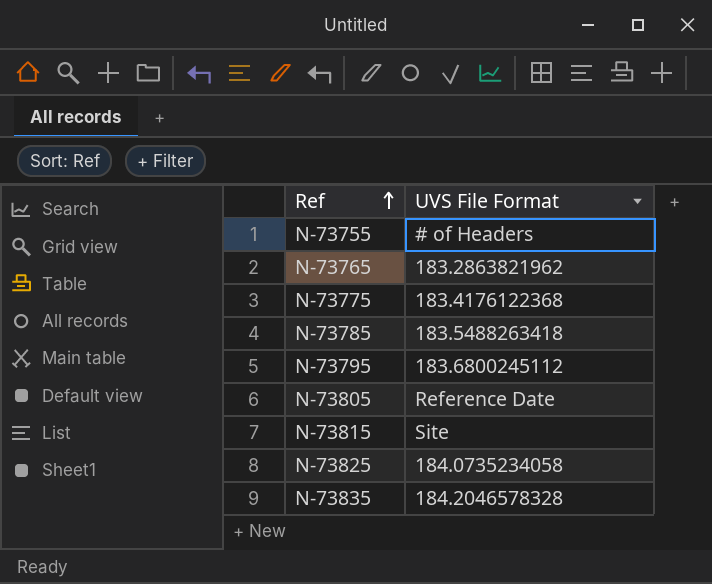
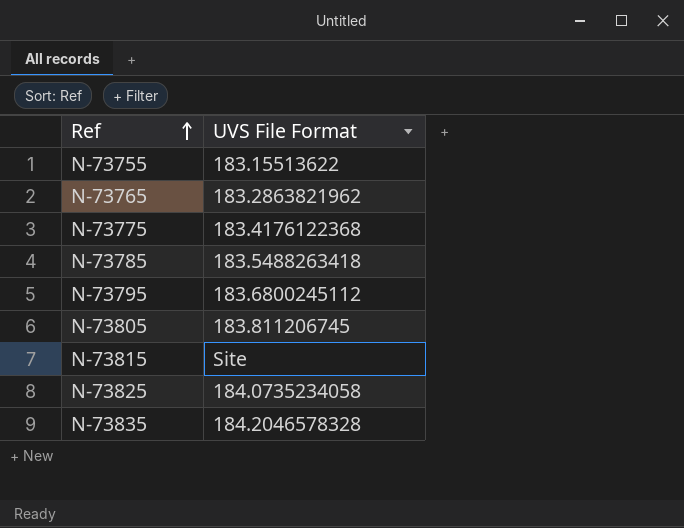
N-73755 | UVS File Format: # of Headers -> 183.15513622
N-73805 | UVS File Format: Reference Date -> 183.811206745

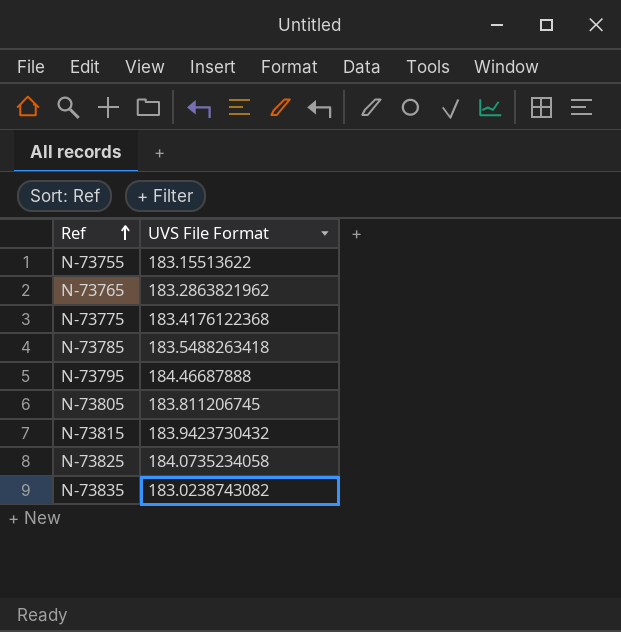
N-73795 | UVS File Format: 183.6800245112 -> 184.46687888
N-73815 | UVS File Format: Site -> 183.9423730432
N-73835 | UVS File Format: 184.2046578328 -> 183.0238743082

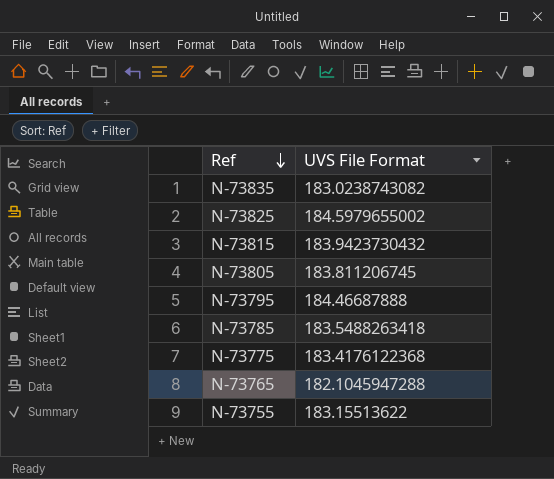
row order: Ref ascending -> Ref descending
N-73825 | UVS File Format: 184.0735234058 -> 184.5979655002
N-73765 | UVS File Format: 183.2863821962 -> 182.1045947288

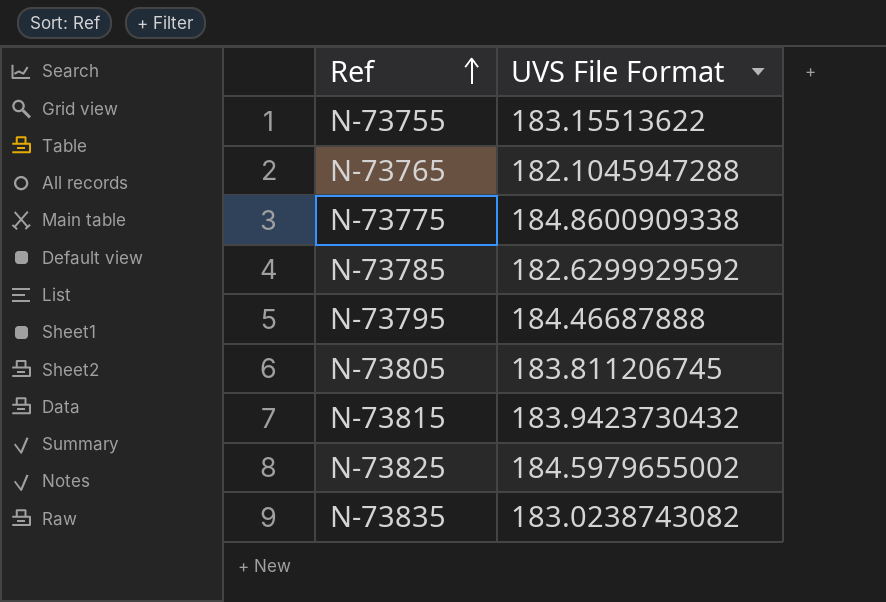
row order: Ref descending -> Ref ascending
N-73775 | UVS File Format: 183.4176122368 -> 184.8600909338
N-73785 | UVS File Format: 183.5488263418 -> 182.6299929592

